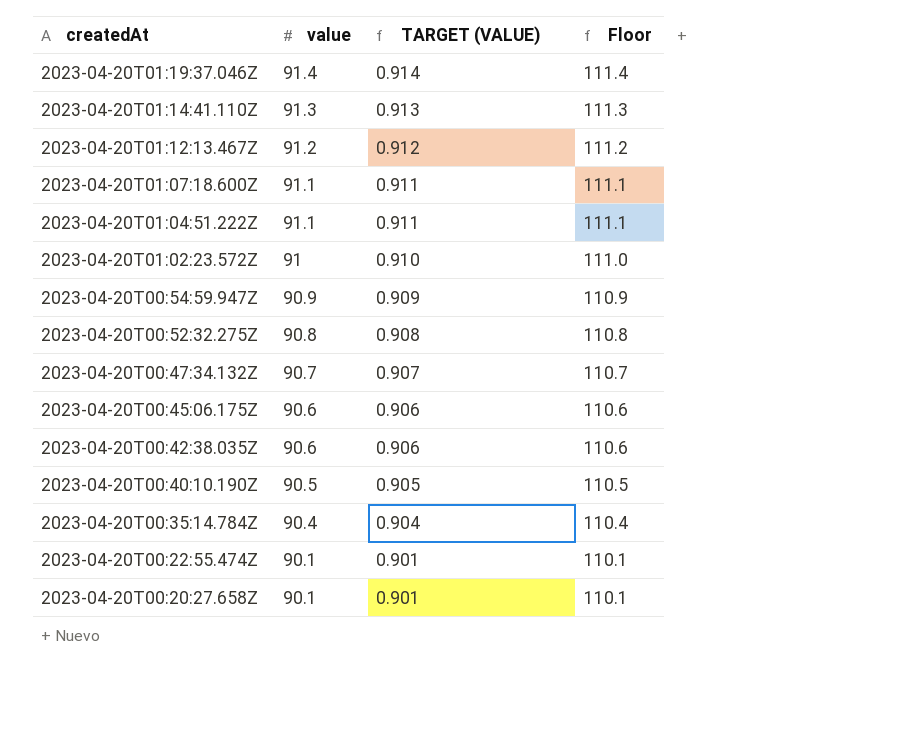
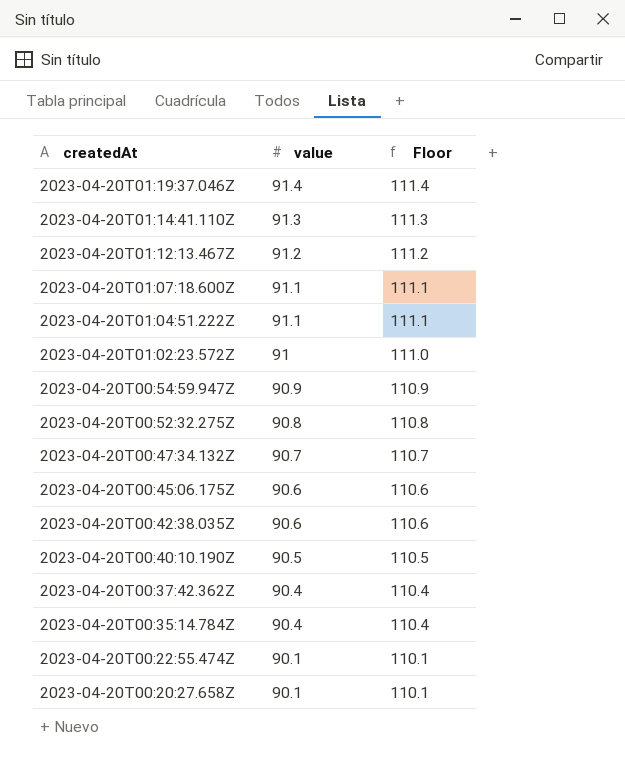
column TARGET (VALUE) | formula: [value] * 0.01 -> none
row 2023-04-20T00:37:42.362Z: none -> 90.4 | 110.4

